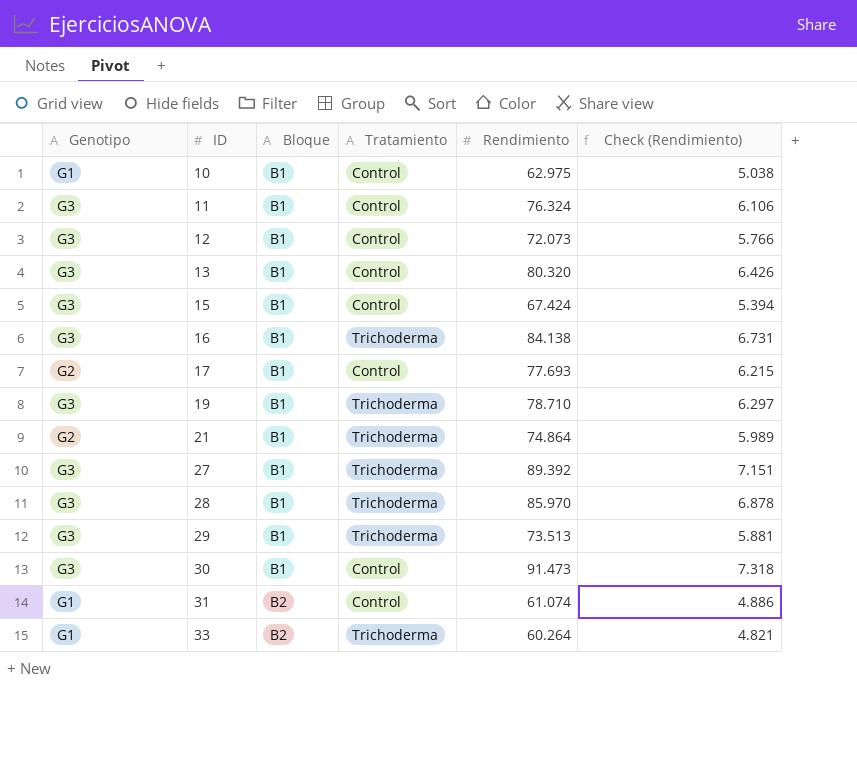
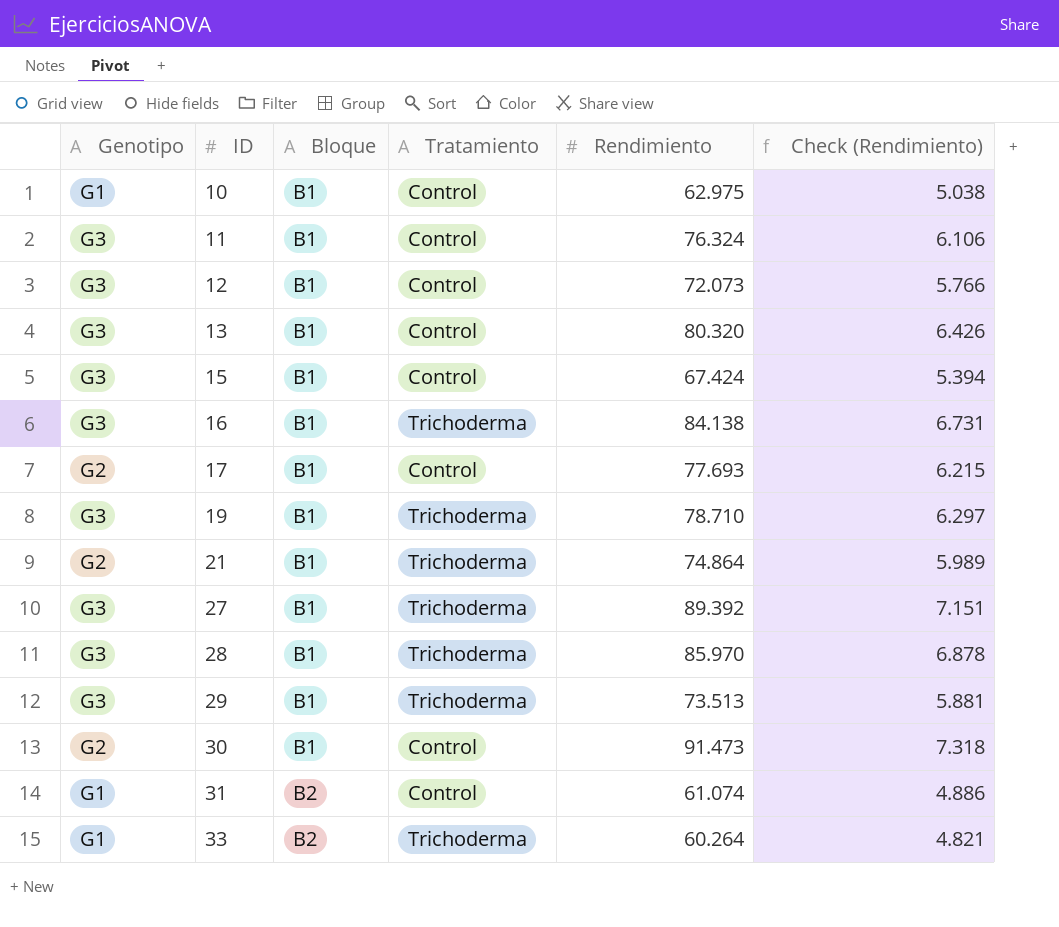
30 | Genotipo: G3 -> G2

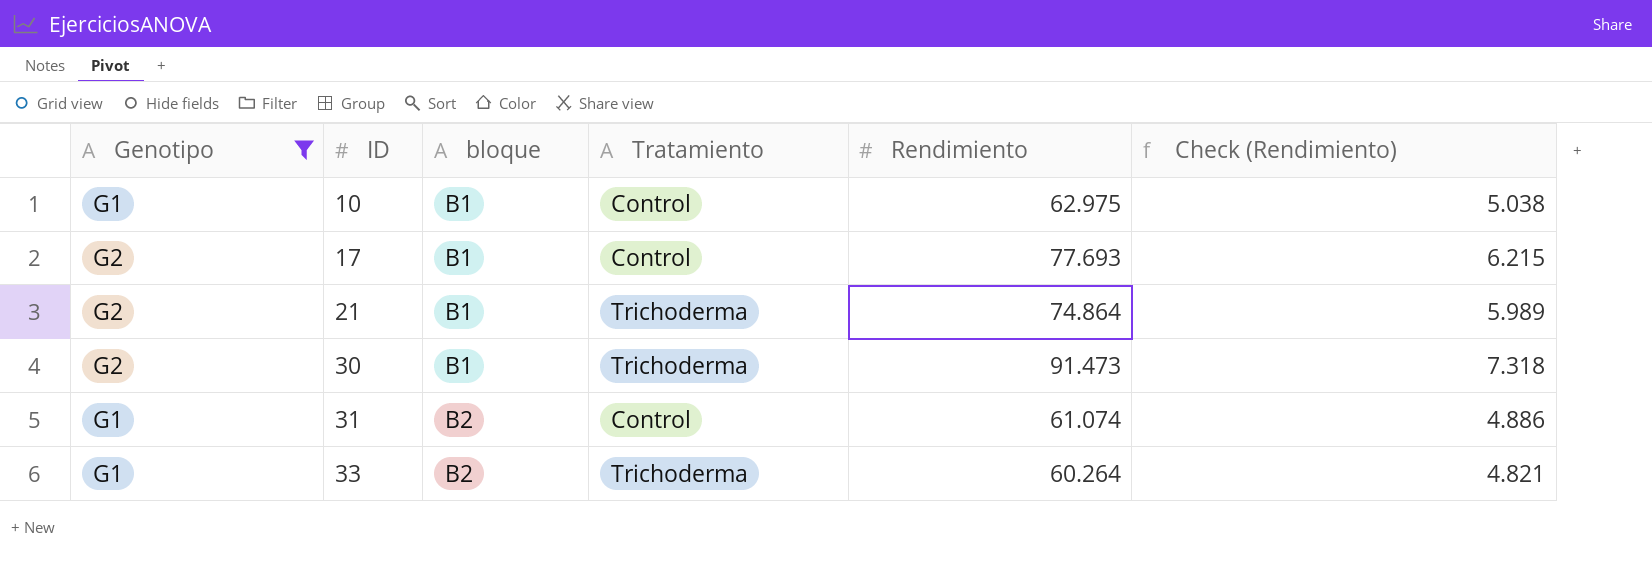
filter: none -> Genotipo != G3
column name: Bloque -> bloque
30 | Tratamiento: Control -> Trichoderma

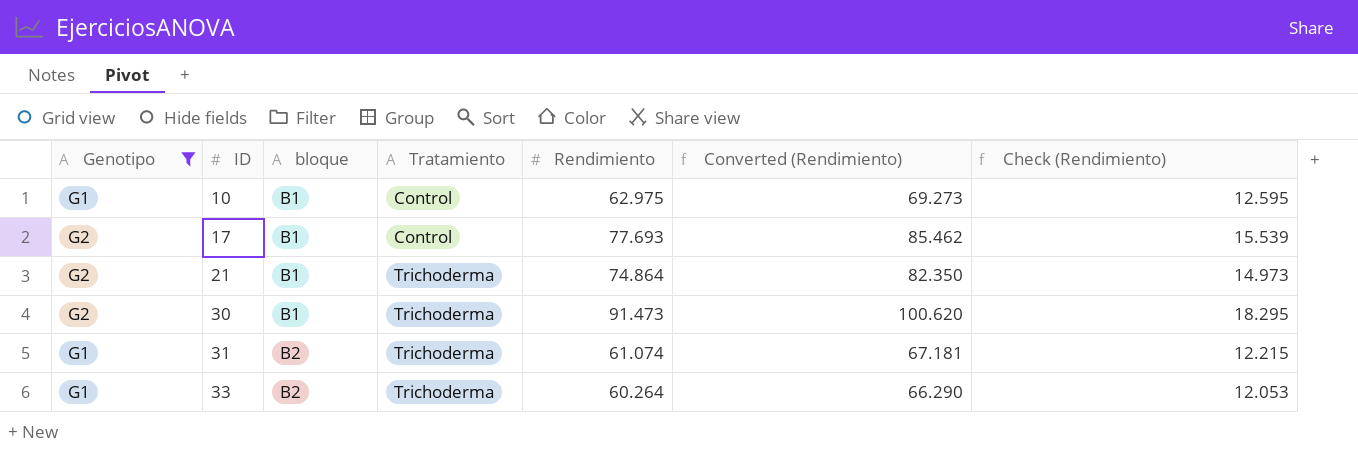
column Converted (Rendimiento) | formula: none -> [Rendimiento] * 1.1
column Check (Rendimiento) | formula: [Rendimiento] * 0.08 -> [Rendimiento] * 0.2
31 | Tratamiento: Control -> Trichoderma

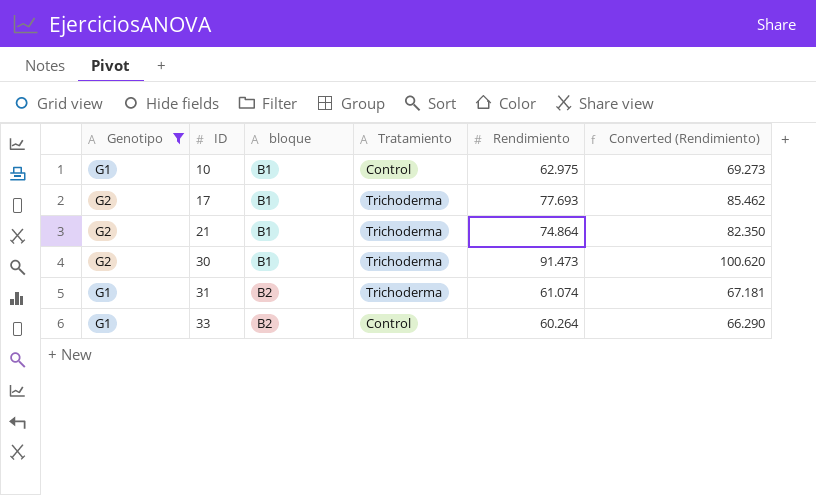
column Check (Rendimiento) | formula: [Rendimiento] * 0.2 -> none
17 | Tratamiento: Control -> Trichoderma
33 | Tratamiento: Trichoderma -> Control

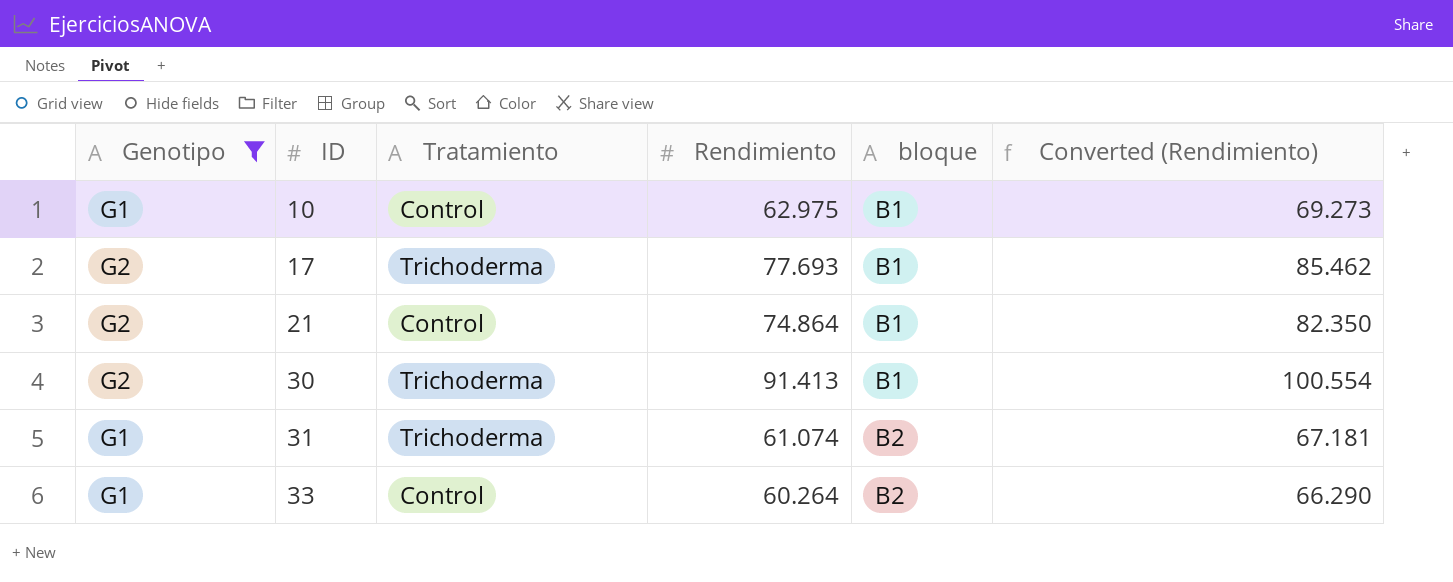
column bloque | position: 3 -> 5
21 | Tratamiento: Trichoderma -> Control
30 | Rendimiento: 91.473 -> 91.413
30 | Converted (Rendimiento): 100.620 -> 100.554

